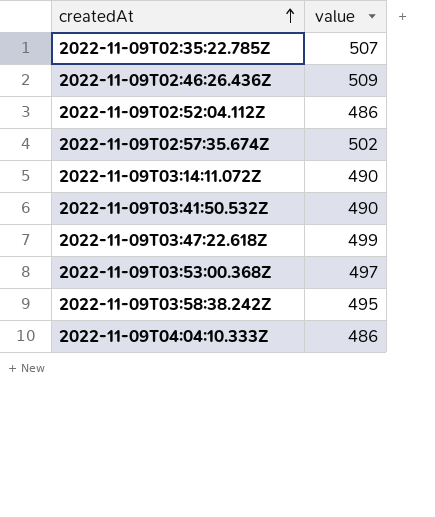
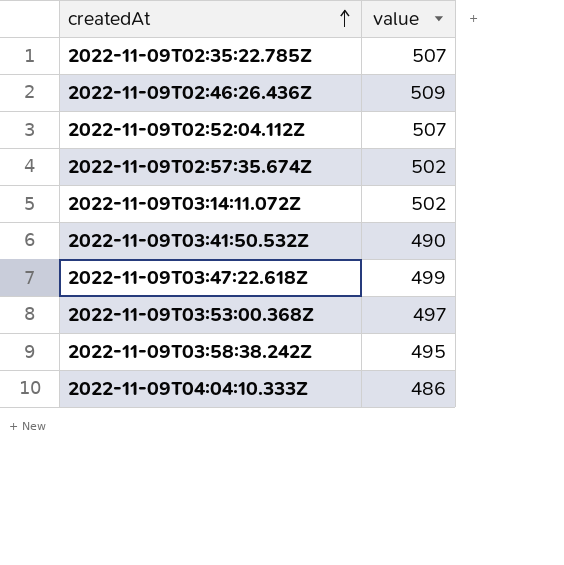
2022-11-09T02:52:04.112Z | value: 486 -> 507
2022-11-09T03:14:11.072Z | value: 490 -> 502

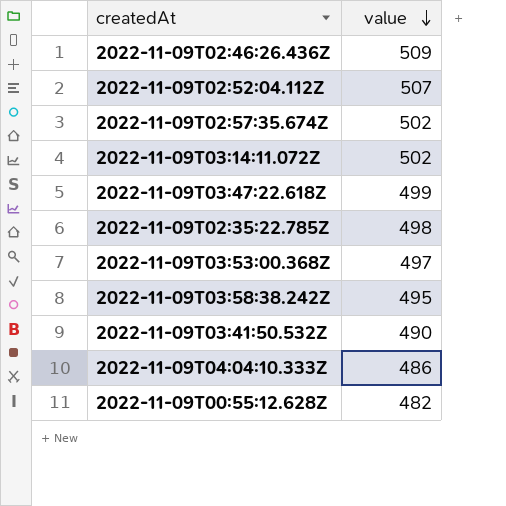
row order: createdAt ascending -> value descending
2022-11-09T02:35:22.785Z | value: 507 -> 498
row 2022-11-09T00:55:12.628Z: none -> 482

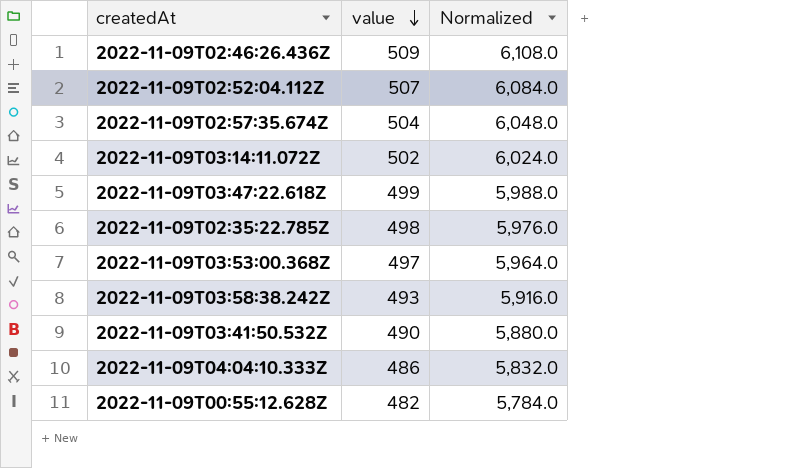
column Normalized | formula: none -> [value] * 12
2022-11-09T02:57:35.674Z | value: 502 -> 504
2022-11-09T03:58:38.242Z | value: 495 -> 493

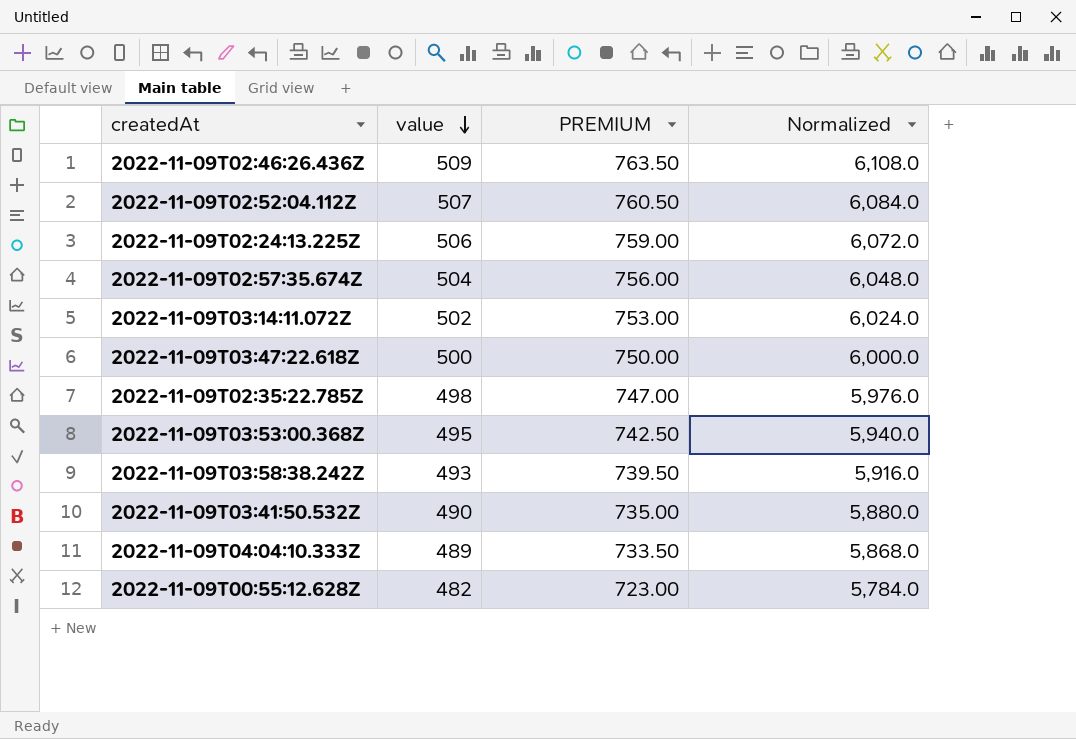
column PREMIUM | formula: none -> [value] * 1.5
row 2022-11-09T02:24:13.225Z: none -> 506 | 759.00 | 6,072.0
2022-11-09T03:47:22.618Z | value: 499 -> 500
2022-11-09T03:47:22.618Z | Normalized: 5,988.0 -> 6,000.0
2022-11-09T03:53:00.368Z | value: 497 -> 495
2022-11-09T03:53:00.368Z | Normalized: 5,964.0 -> 5,940.0
2022-11-09T04:04:10.333Z | value: 486 -> 489
2022-11-09T04:04:10.333Z | Normalized: 5,832.0 -> 5,868.0

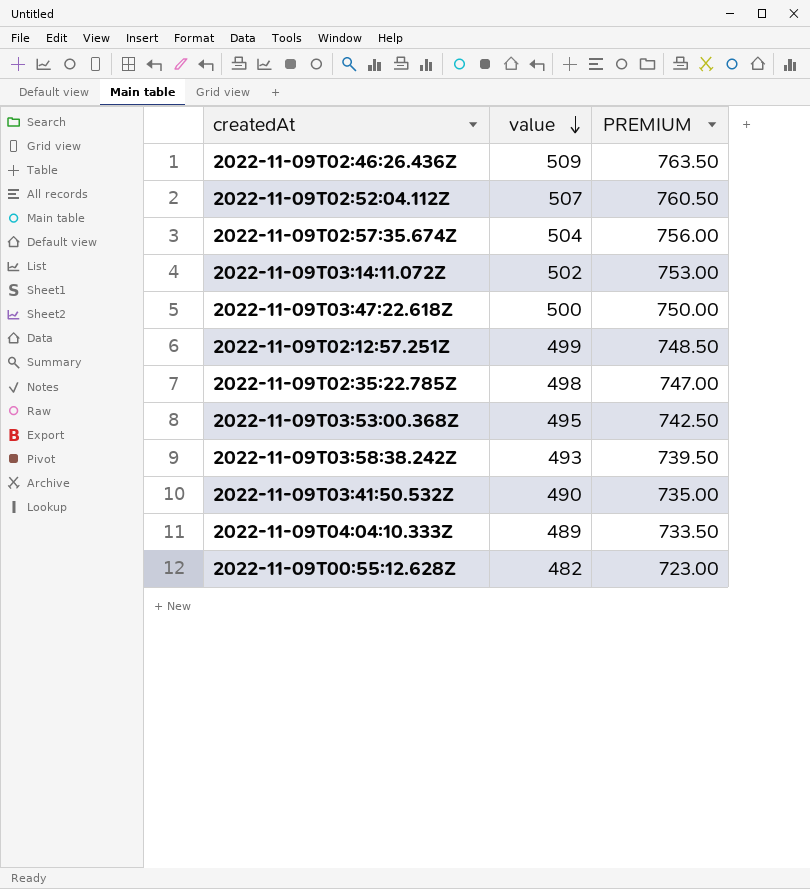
column Normalized | formula: [value] * 12 -> none
row 2022-11-09T02:24:13.225Z: 506 | 759.00 | 6,072.0 -> none
row 2022-11-09T02:12:57.251Z: none -> 499 | 748.50

